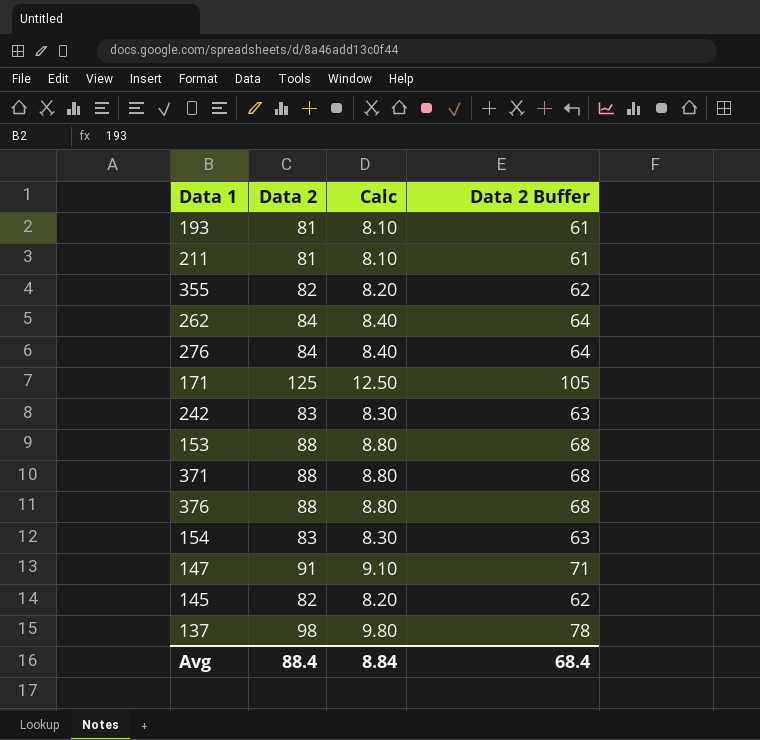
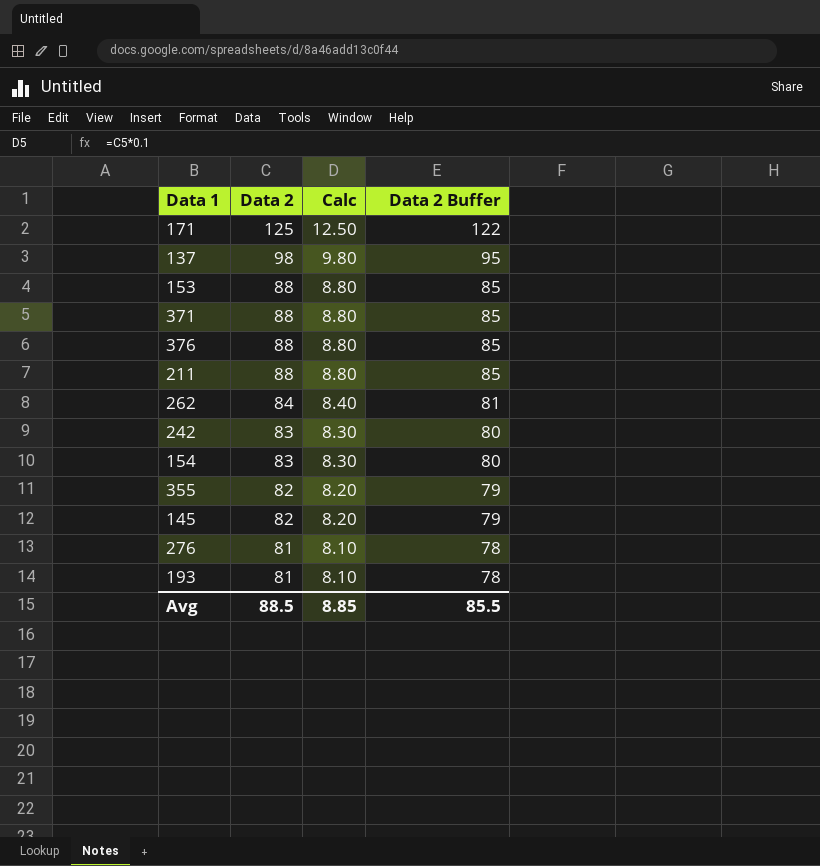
row order: none -> Data 2 descending
column Data 2 Buffer | formula: [Data 2] - 20 -> [Data 2] - 3
row 147: 91 | 9.10 | 71 -> none
211 | Data 2: 81 -> 88
211 | Calc: 8.10 -> 8.80
276 | Data 2: 84 -> 81
276 | Calc: 8.40 -> 8.10
Avg | Data 2: 88.4 -> 88.5
Avg | Calc: 8.84 -> 8.85
Avg | Data 2 Buffer: 68.4 -> 85.5

